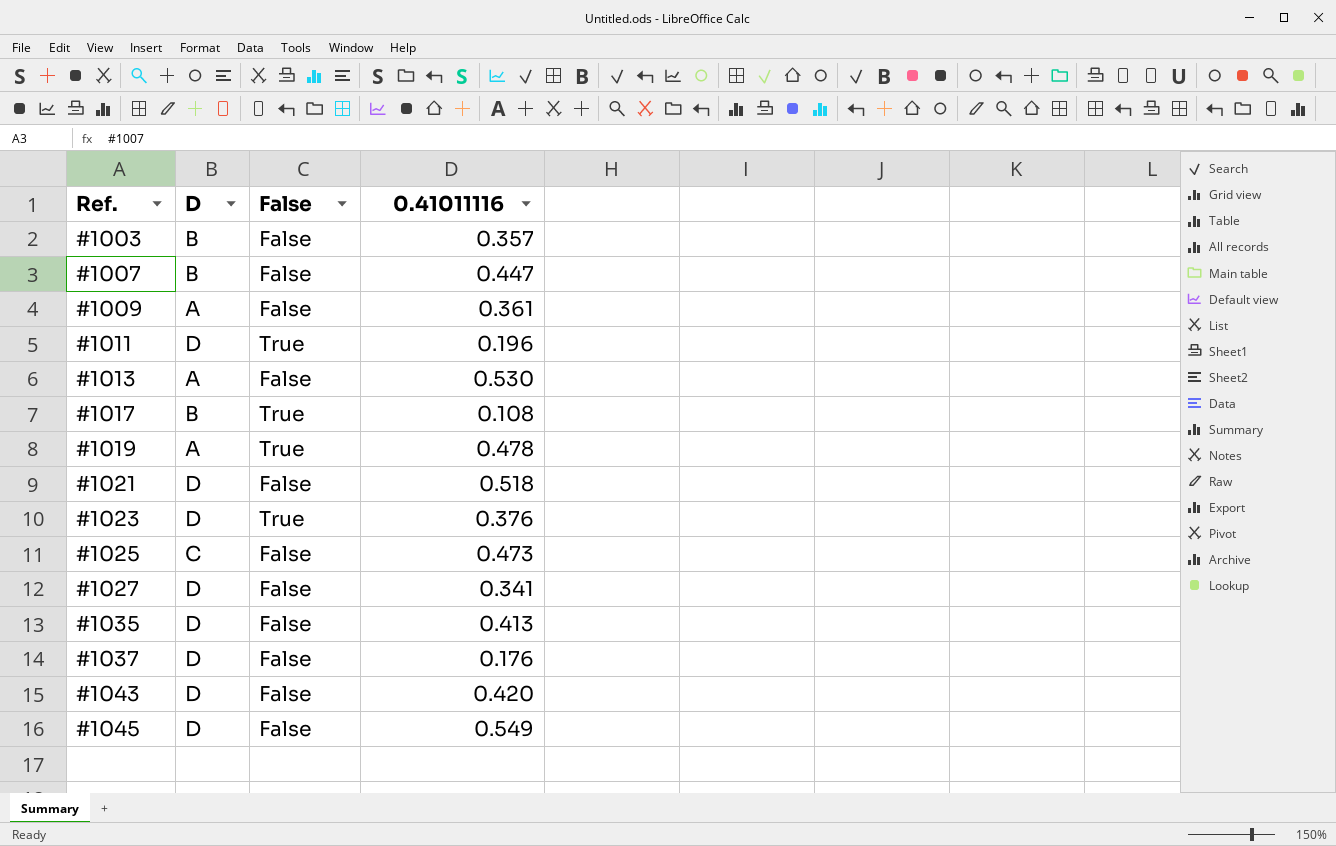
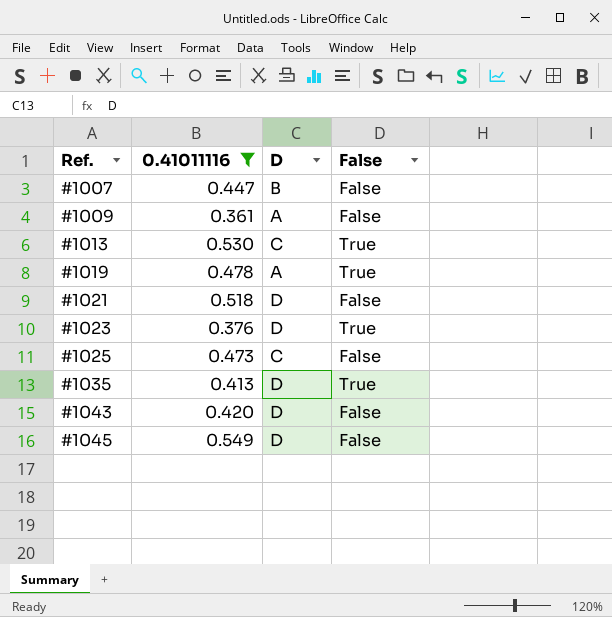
filter: none -> 0.41011116 >= 0.361
column 0.41011116 | position: 4 -> 2
#1013 | D: A -> C
#1013 | False: False -> True
#1035 | False: False -> True

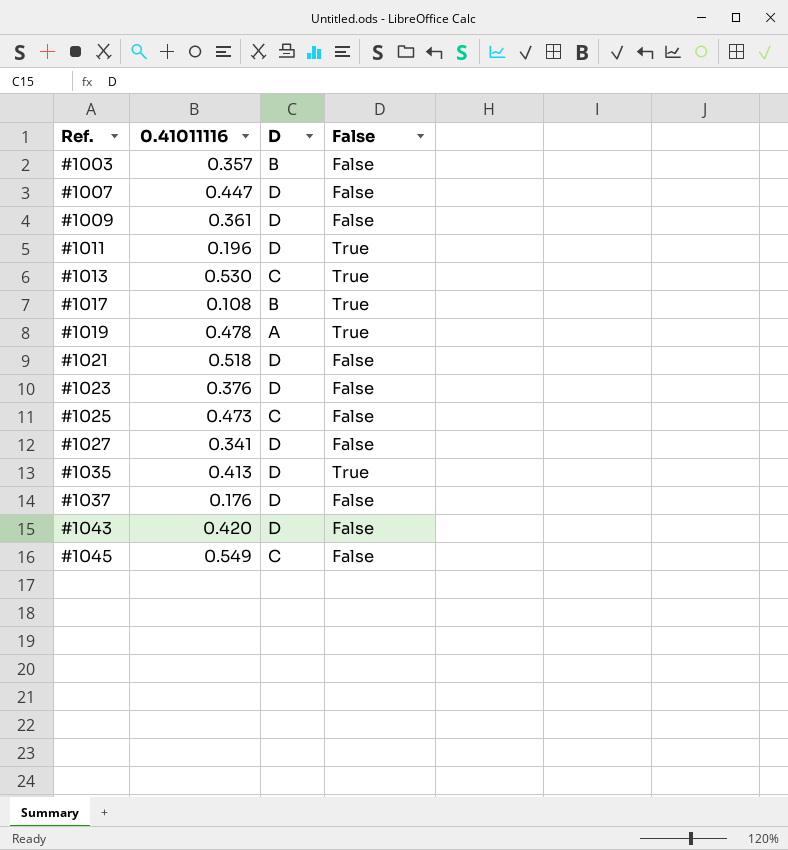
filter: 0.41011116 >= 0.361 -> none
#1007 | D: B -> D
#1009 | D: A -> D
#1023 | False: True -> False
#1045 | D: D -> C

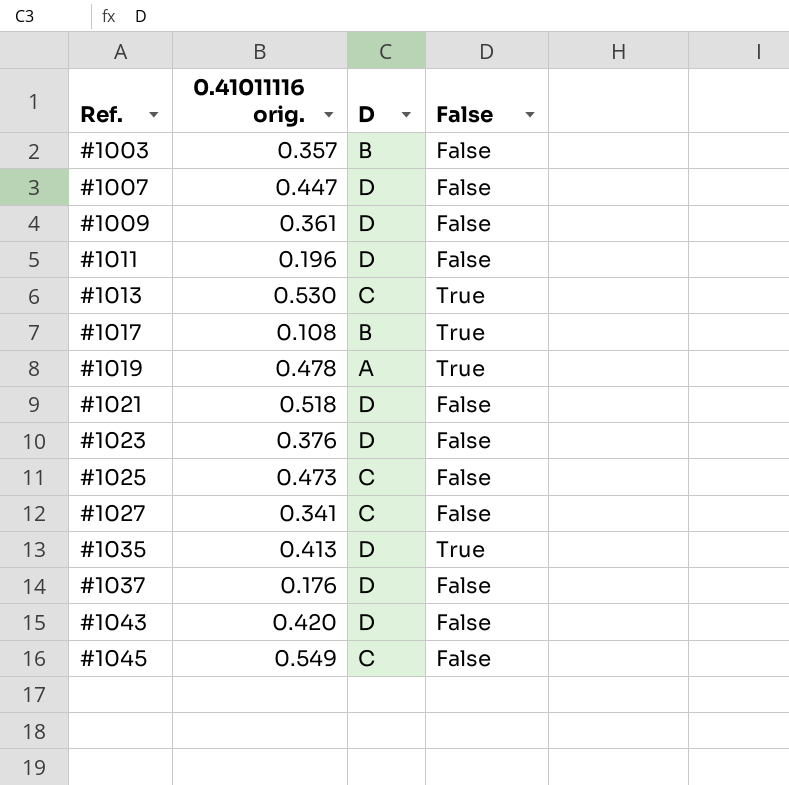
column name: 0.41011116 -> 0.41011116 orig.
#1011 | False: True -> False
#1027 | D: D -> C

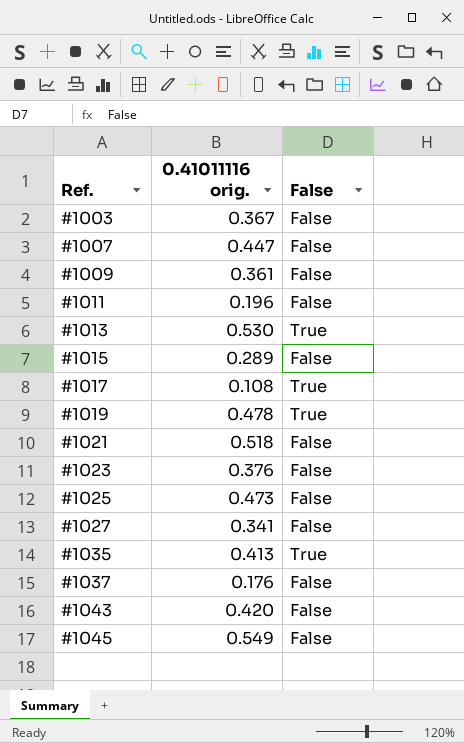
column D | position: 3 -> none
#1003 | 0.41011116 orig.: 0.357 -> 0.367
row #1015: none -> 0.289 | False

